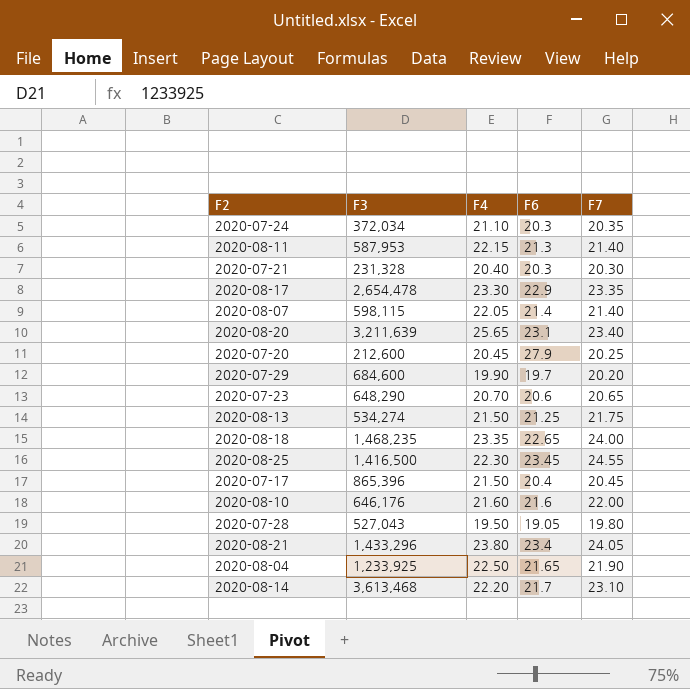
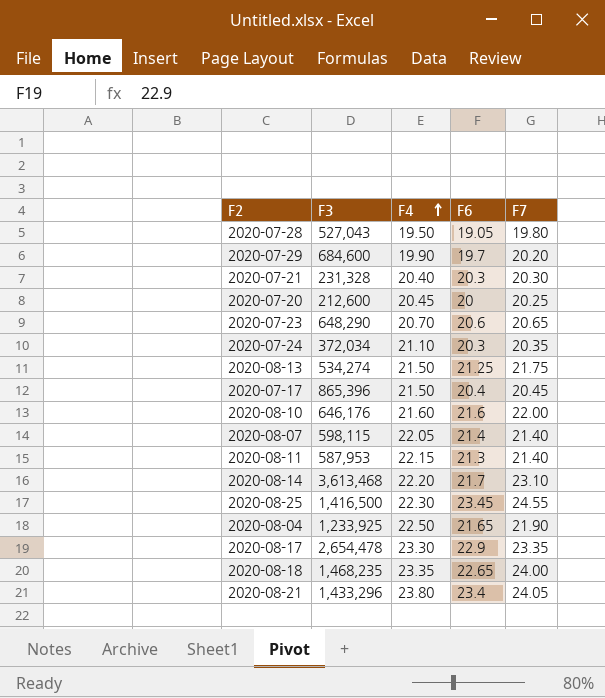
row order: none -> F4 ascending
row 2020-08-20: 3,211,639 | 25.65 | 23.1 | 23.40 -> none
2020-07-20 | F6: 27.9 -> 20

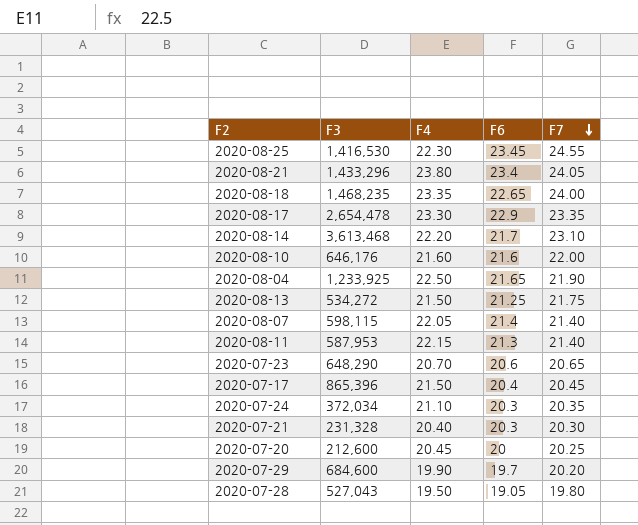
row order: F4 ascending -> F7 descending
2020-08-25 | F3: 1,416,500 -> 1,416,530
2020-08-13 | F3: 534,274 -> 534,272

